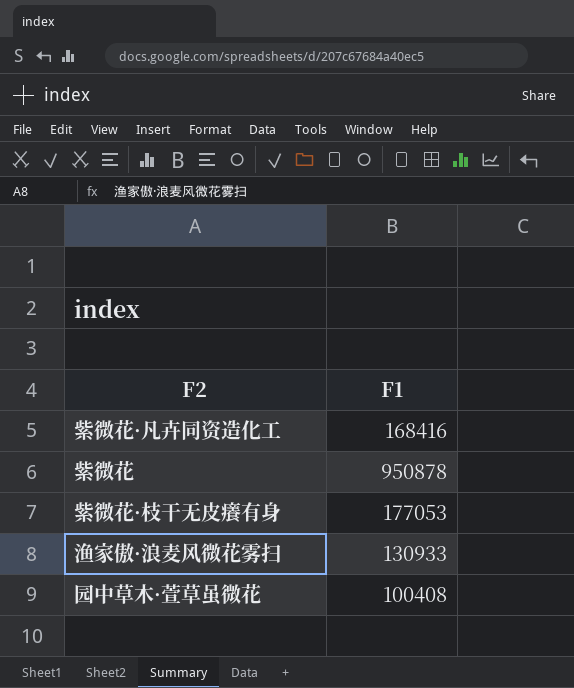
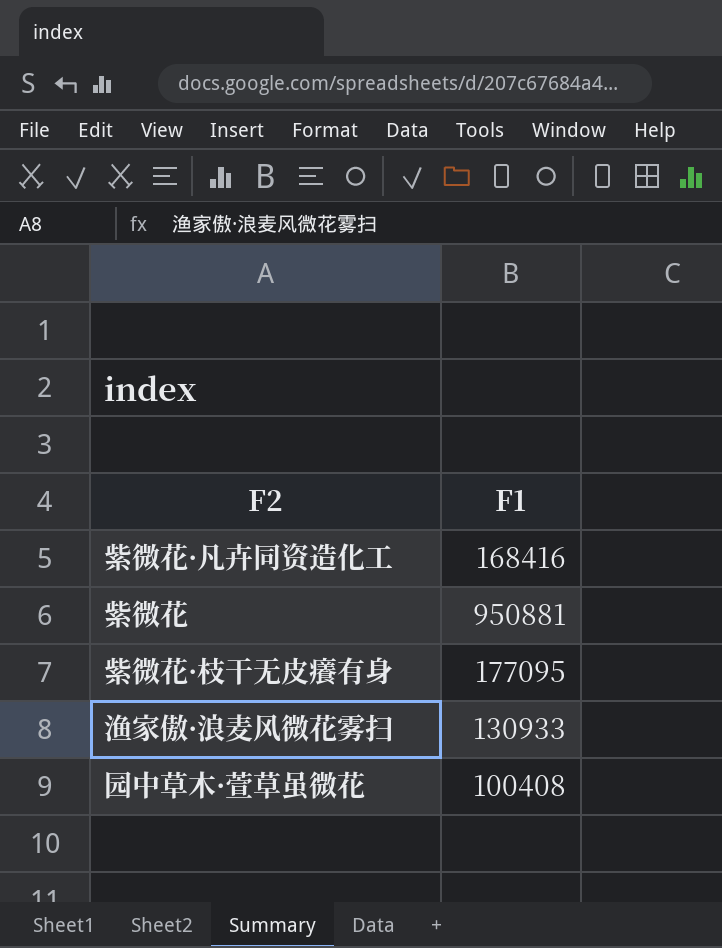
紫微花 | F1: 950878 -> 950881
紫微花·枝干无皮癢有身 | F1: 177053 -> 177095

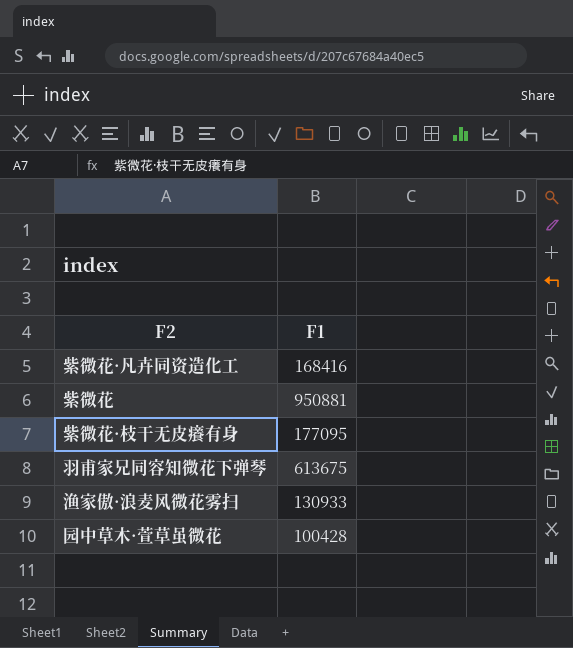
row 羽甫家兄同容知微花下弹琴: none -> 613675
园中草木·萱草虽微花 | F1: 100408 -> 100428

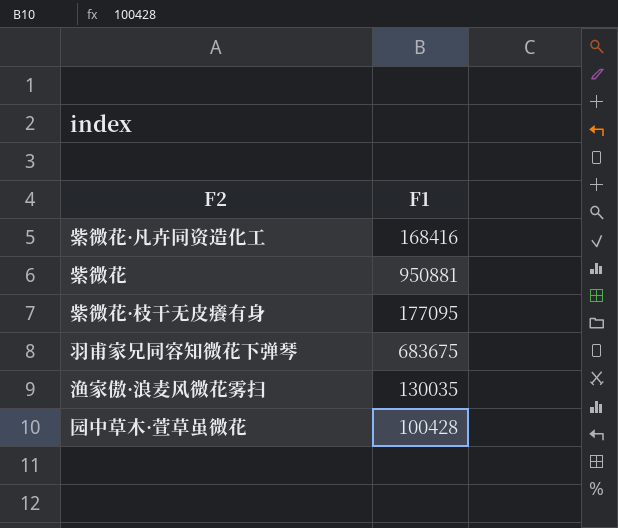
羽甫家兄同容知微花下弹琴 | F1: 613675 -> 683675
渔家傲·浪麦风微花雾扫 | F1: 130933 -> 130035

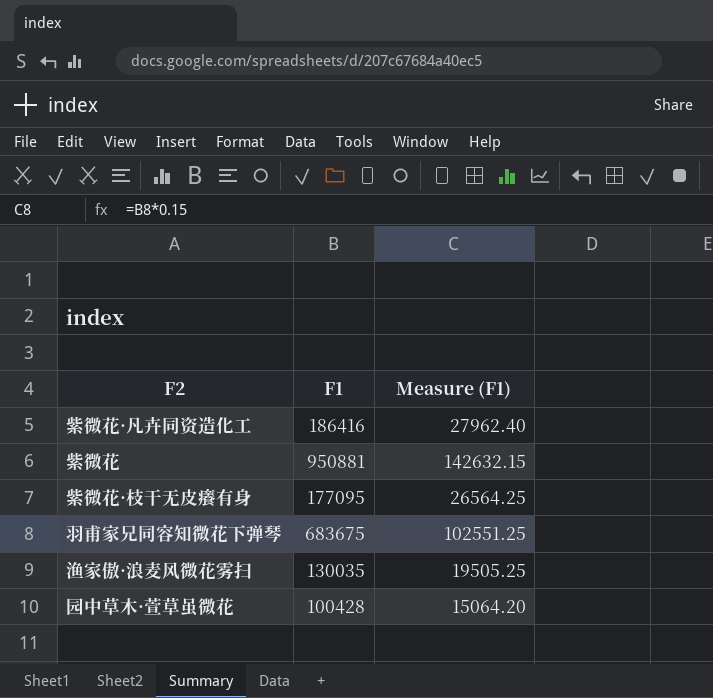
column Measure (F1) | formula: none -> [F1] * 0.15
紫微花·凡卉同资造化工 | F1: 168416 -> 186416

